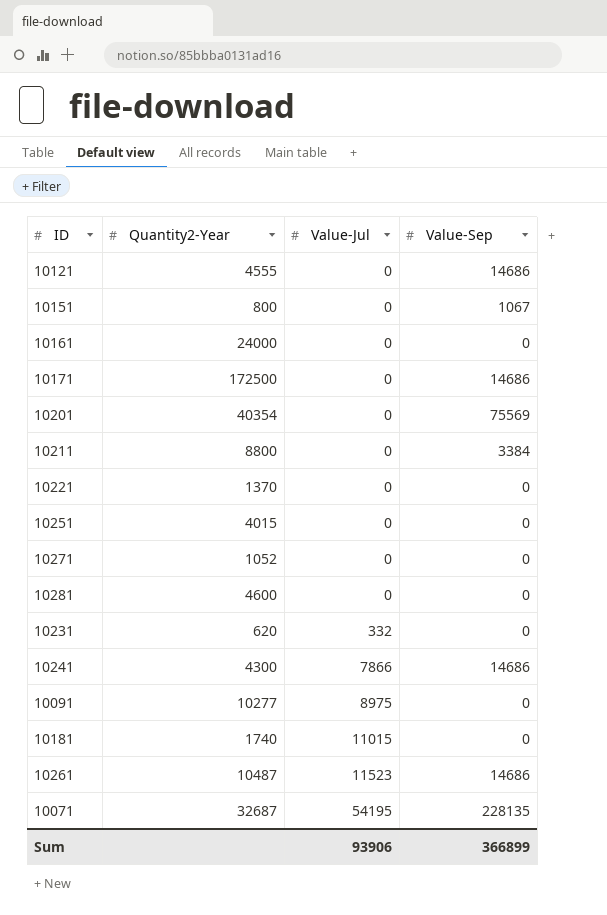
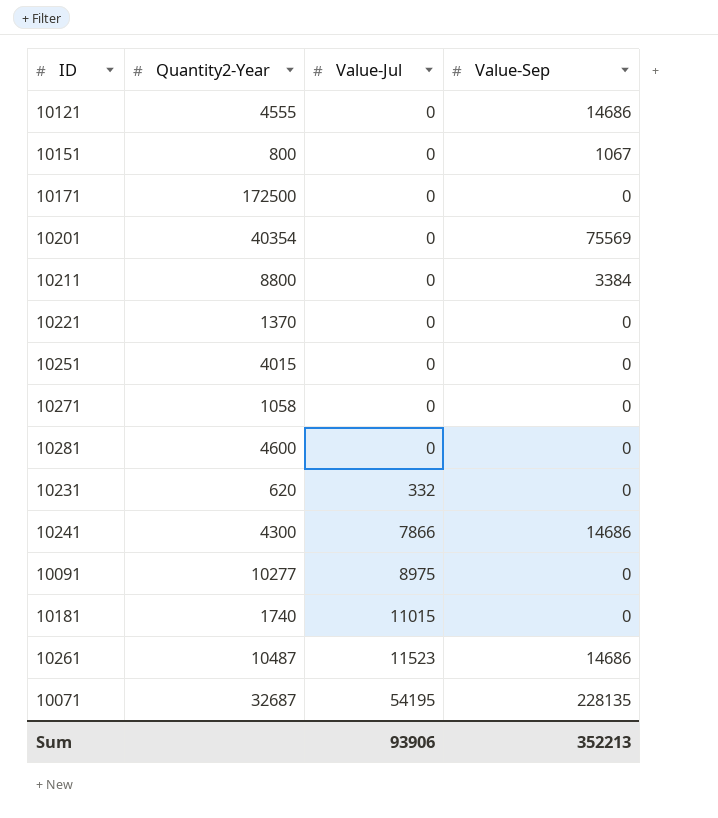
row 10161: 24000 | 0 | 0 -> none
10171 | Value-Sep: 14686 -> 0
10271 | Quantity2-Year: 1052 -> 1058
Sum | Value-Sep: 366899 -> 352213

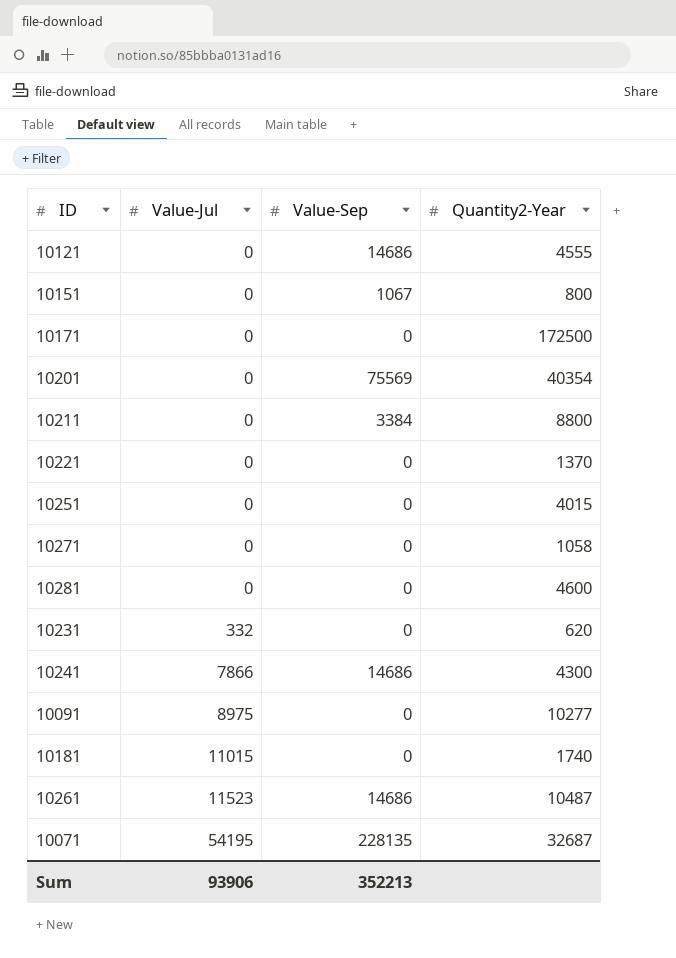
column Quantity2-Year | position: 2 -> 4

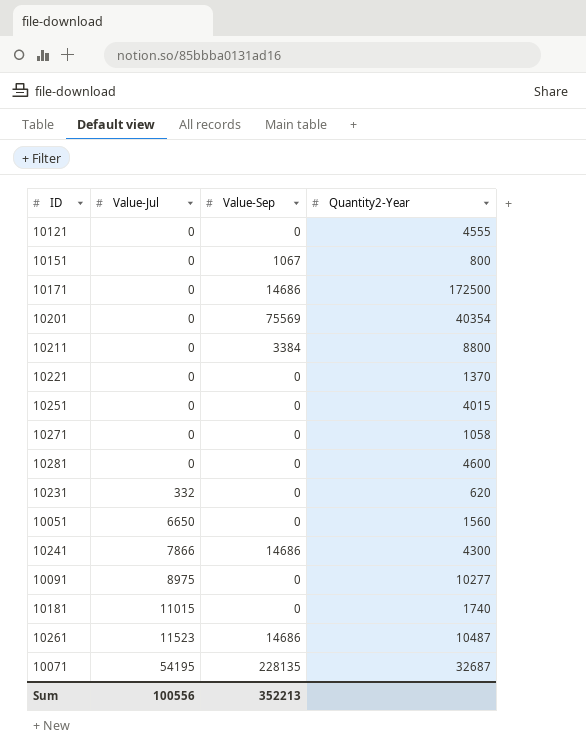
10121 | Value-Sep: 14686 -> 0
10171 | Value-Sep: 0 -> 14686
row 10051: none -> 6650 | 0 | 1560
Sum | Value-Jul: 93906 -> 100556

